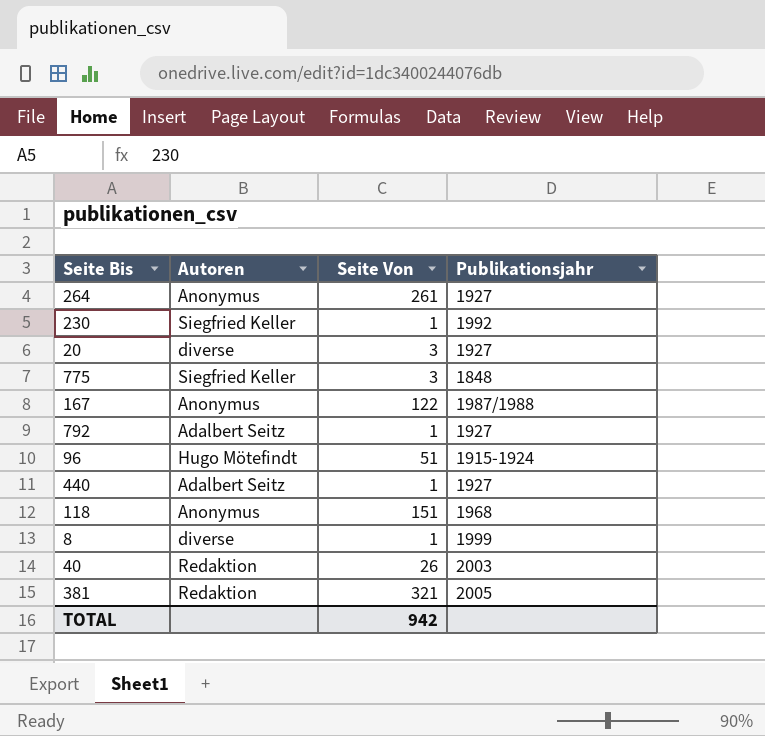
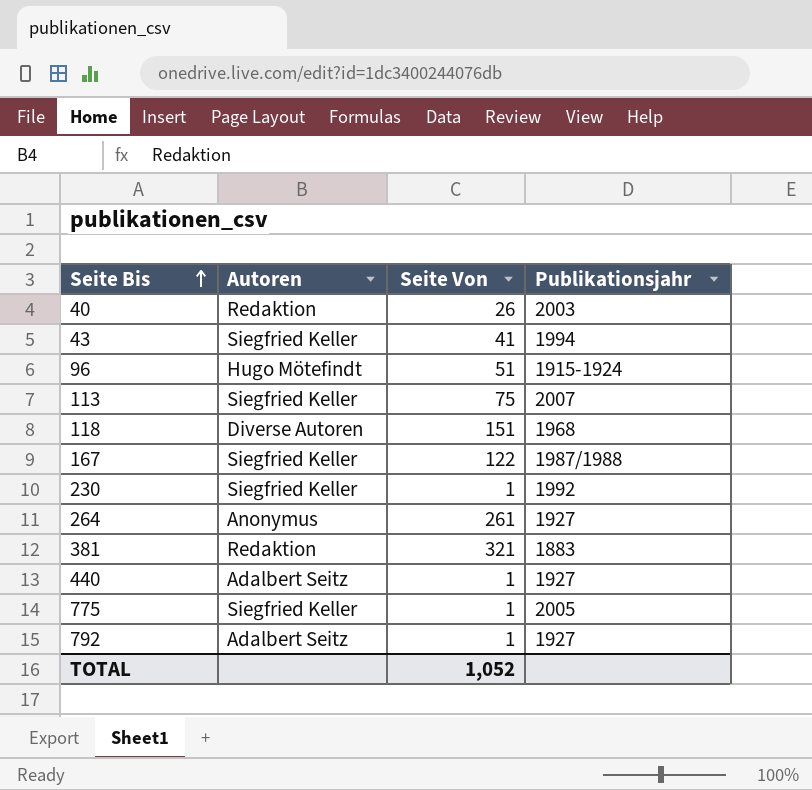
row order: none -> Seite Bis ascending
row 20: diverse | 3 | 1927 -> none
row 8: diverse | 1 | 1999 -> none
row 43: none -> Siegfried Keller | 41 | 1994
row 113: none -> Siegfried Keller | 75 | 2007
118 | Autoren: Anonymus -> Diverse Autoren
167 | Autoren: Anonymus -> Siegfried Keller
381 | Publikationsjahr: 2005 -> 1883
775 | Seite Von: 3 -> 1
775 | Publikationsjahr: 1848 -> 2005
TOTAL | Seite Von: 942 -> 1,052

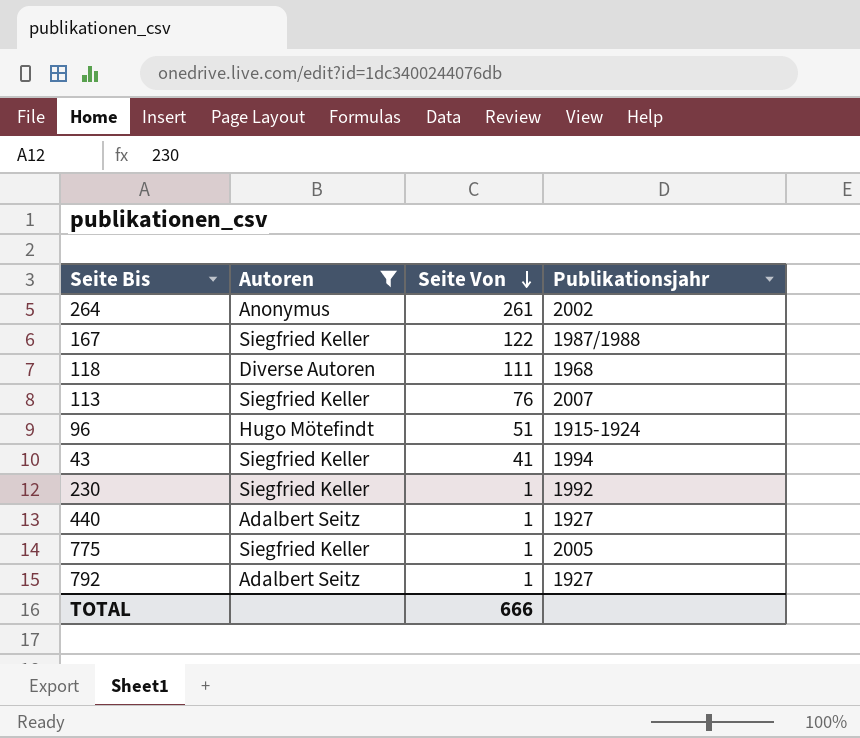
filter: none -> Autoren != Redaktion
row order: Seite Bis ascending -> Seite Von descending
264 | Publikationsjahr: 1927 -> 2002
118 | Seite Von: 151 -> 111
113 | Seite Von: 75 -> 76
TOTAL | Seite Von: 1,052 -> 666

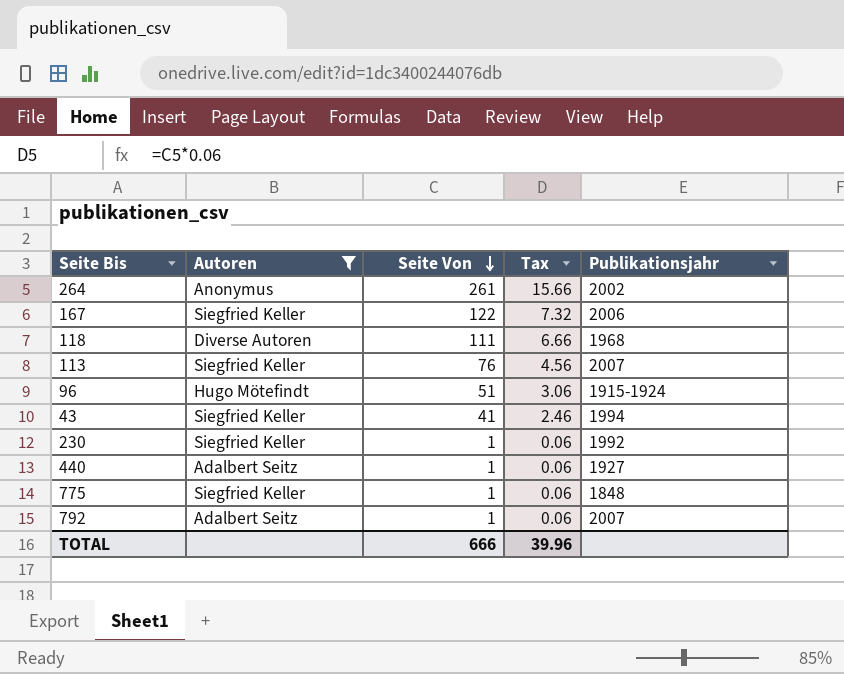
column Tax | formula: none -> [Seite Von] * 0.06
167 | Publikationsjahr: 1987/1988 -> 2006
775 | Publikationsjahr: 2005 -> 1848
792 | Publikationsjahr: 1927 -> 2007

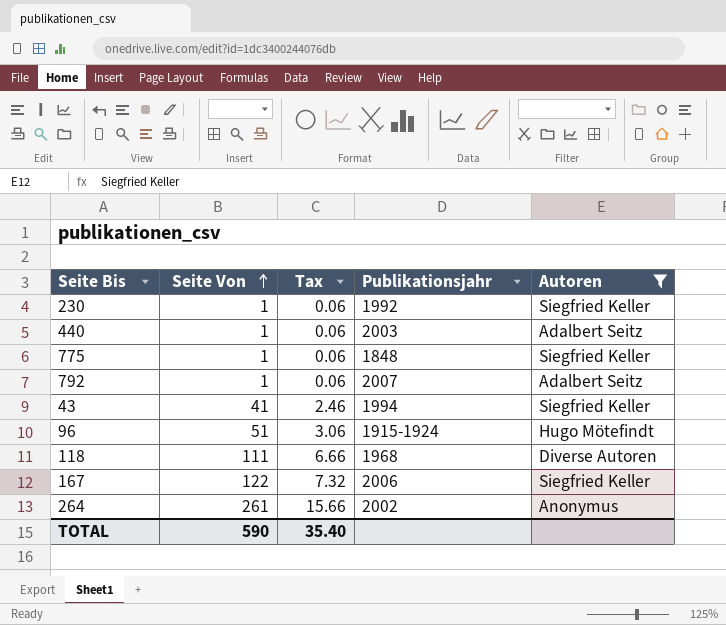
row order: Seite Von descending -> Seite Von ascending
column Autoren | position: 2 -> 5
row 113: Siegfried Keller | 76 | 4.56 | 2007 -> none
440 | Publikationsjahr: 1927 -> 2003
TOTAL | Seite Von: 666 -> 590
TOTAL | Tax: 39.96 -> 35.40

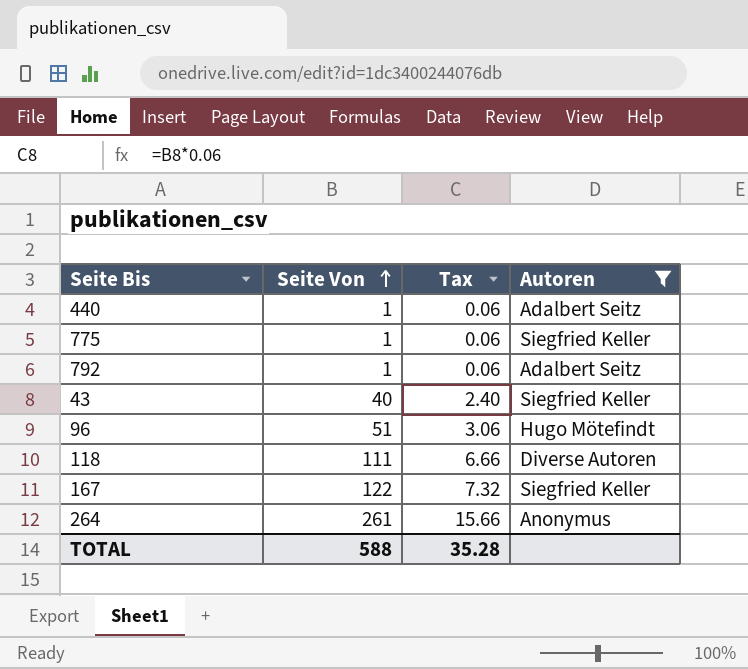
column Publikationsjahr | position: 4 -> none
row 230: 1 | 0.06 | 1992 | Siegfried Keller -> none
43 | Seite Von: 41 -> 40
43 | Tax: 2.46 -> 2.40
TOTAL | Seite Von: 590 -> 588
TOTAL | Tax: 35.40 -> 35.28

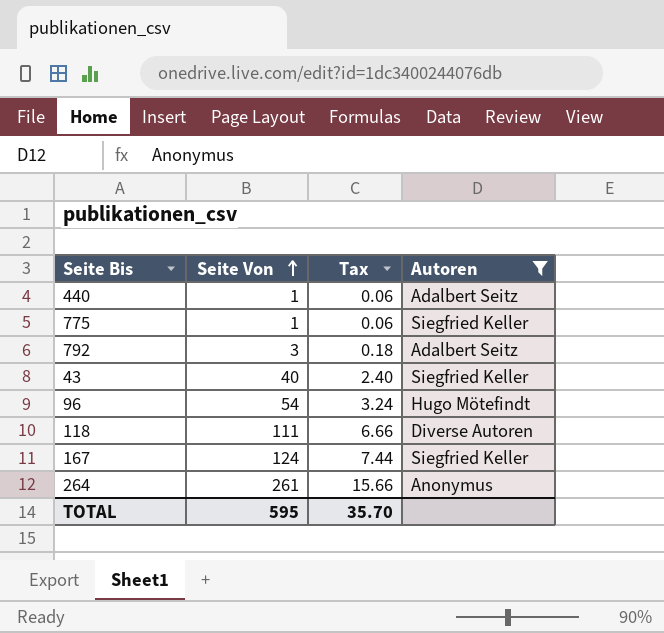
792 | Seite Von: 1 -> 3
792 | Tax: 0.06 -> 0.18
96 | Seite Von: 51 -> 54
96 | Tax: 3.06 -> 3.24
167 | Seite Von: 122 -> 124
167 | Tax: 7.32 -> 7.44
TOTAL | Seite Von: 588 -> 595
TOTAL | Tax: 35.28 -> 35.70

